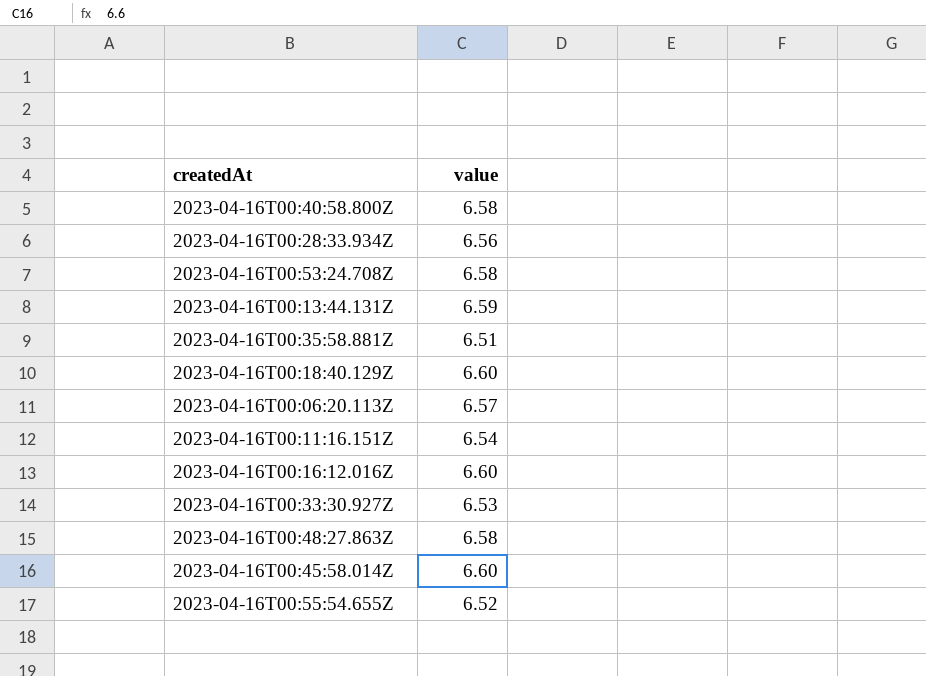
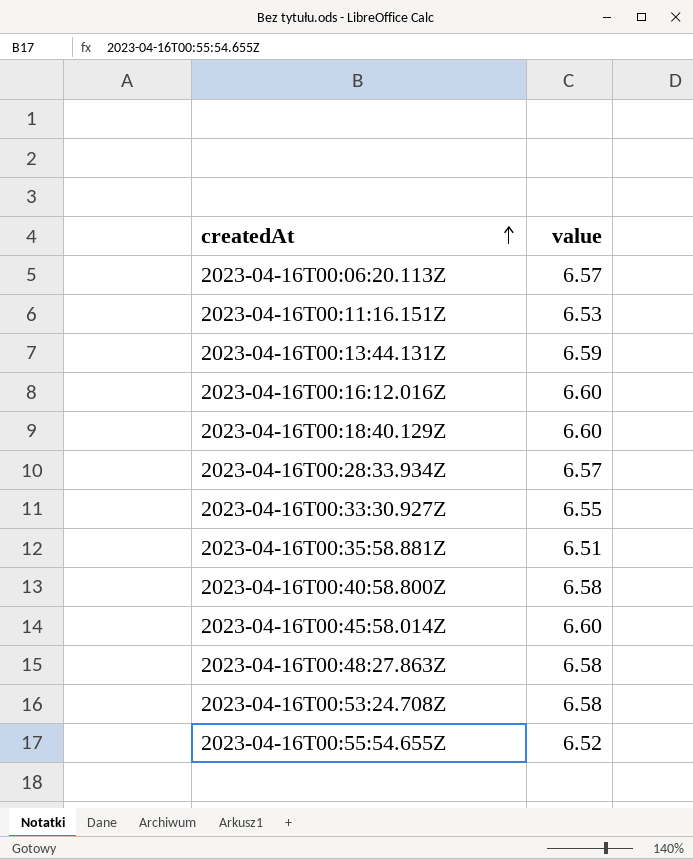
row order: none -> createdAt ascending
2023-04-16T00:11:16.151Z | value: 6.54 -> 6.53
2023-04-16T00:28:33.934Z | value: 6.56 -> 6.57
2023-04-16T00:33:30.927Z | value: 6.53 -> 6.55

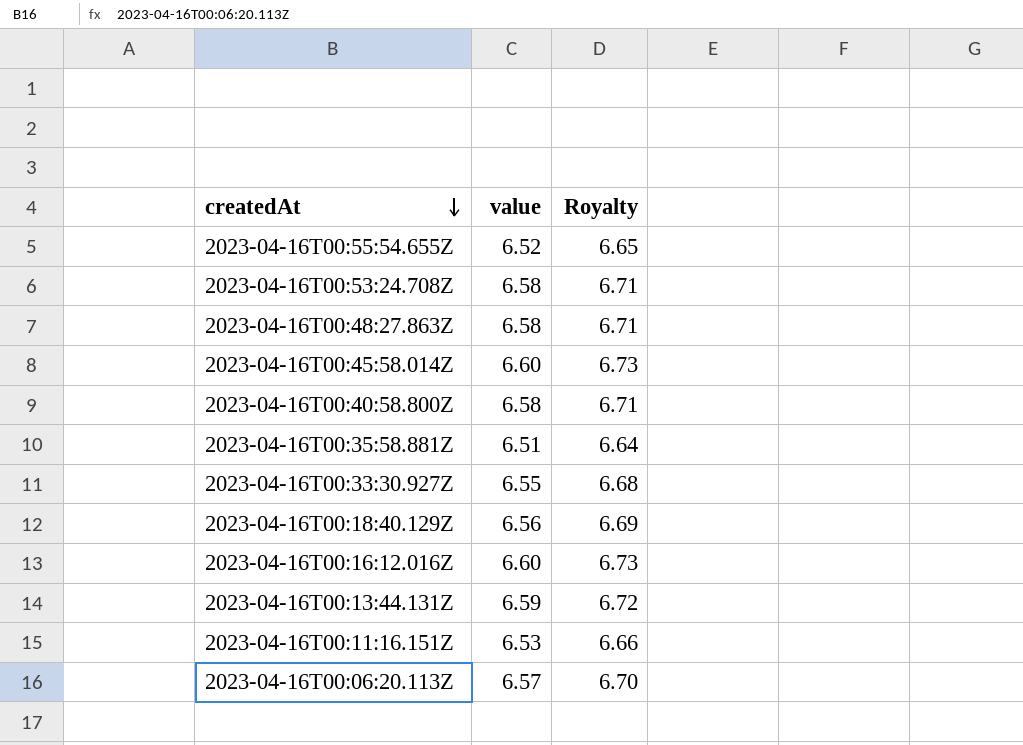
row order: createdAt ascending -> createdAt descending
column Royalty | formula: none -> [value] * 1.02
row 2023-04-16T00:28:33.934Z: 6.57 -> none
2023-04-16T00:18:40.129Z | value: 6.60 -> 6.56

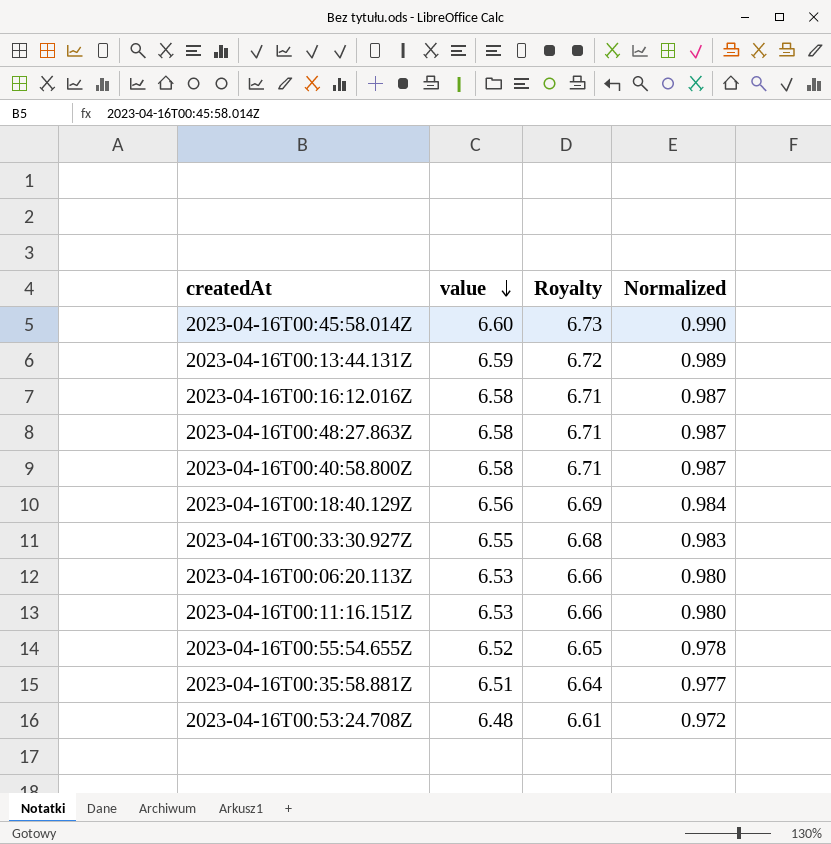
row order: createdAt descending -> value descending
column Normalized | formula: none -> [value] * 0.15
2023-04-16T00:16:12.016Z | value: 6.60 -> 6.58
2023-04-16T00:16:12.016Z | Royalty: 6.73 -> 6.71
2023-04-16T00:06:20.113Z | value: 6.57 -> 6.53
2023-04-16T00:06:20.113Z | Royalty: 6.70 -> 6.66
2023-04-16T00:53:24.708Z | value: 6.58 -> 6.48
2023-04-16T00:53:24.708Z | Royalty: 6.71 -> 6.61

